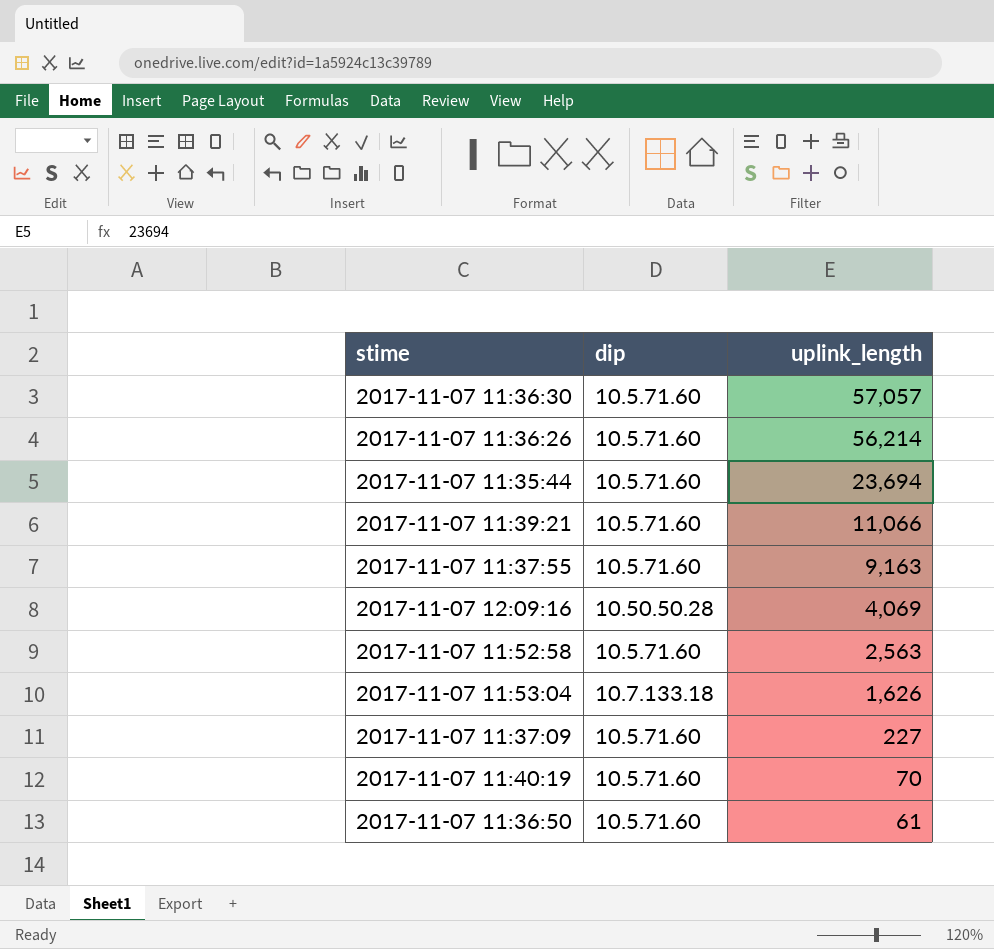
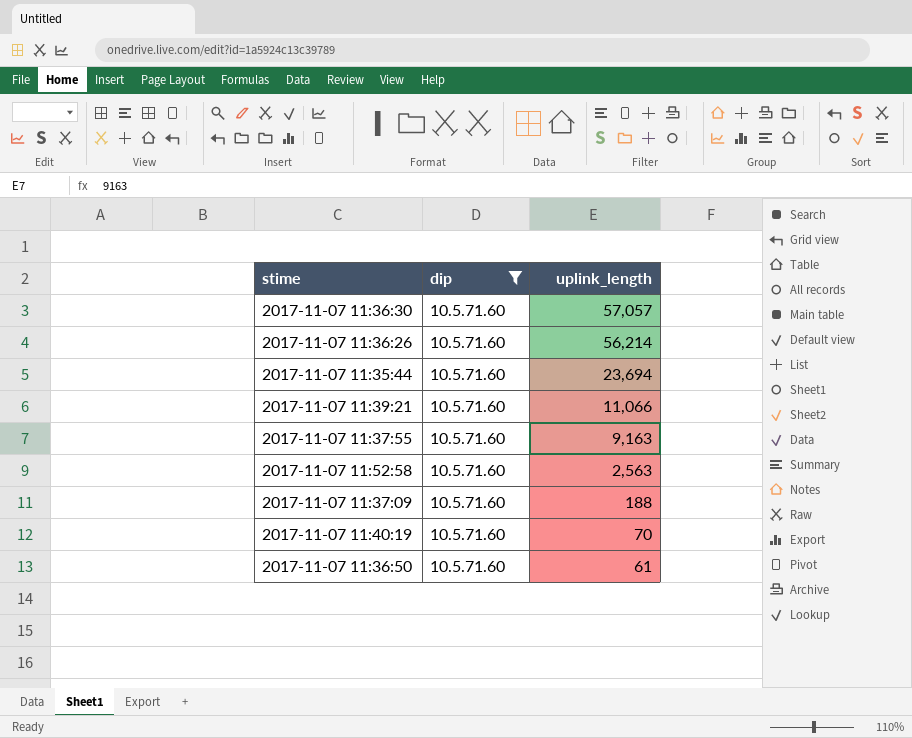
filter: none -> dip = 10.5.71.60
2017-11-07 11:37:09 | uplink_length: 227 -> 188

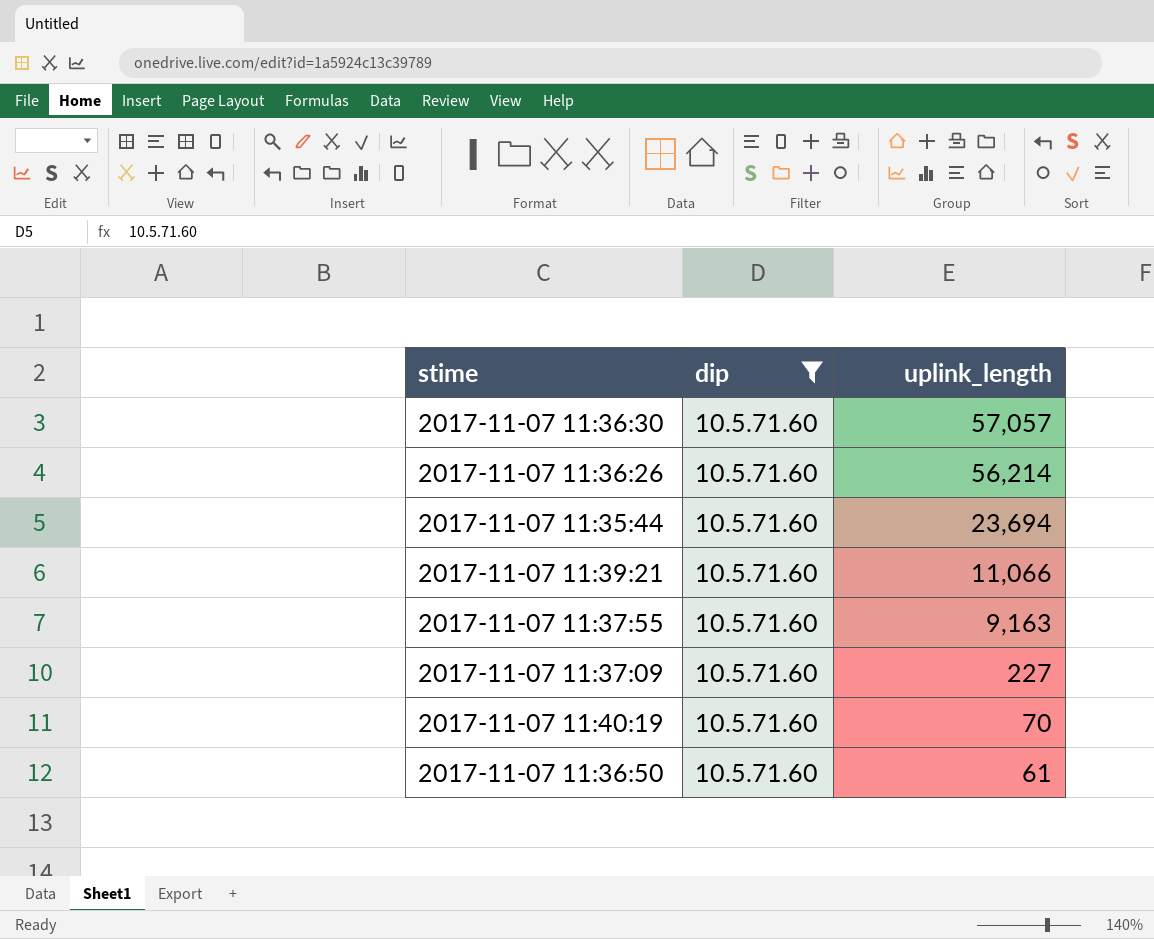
row 2017-11-07 11:52:58: 10.5.71.60 | 2,563 -> none
2017-11-07 11:37:09 | uplink_length: 188 -> 227

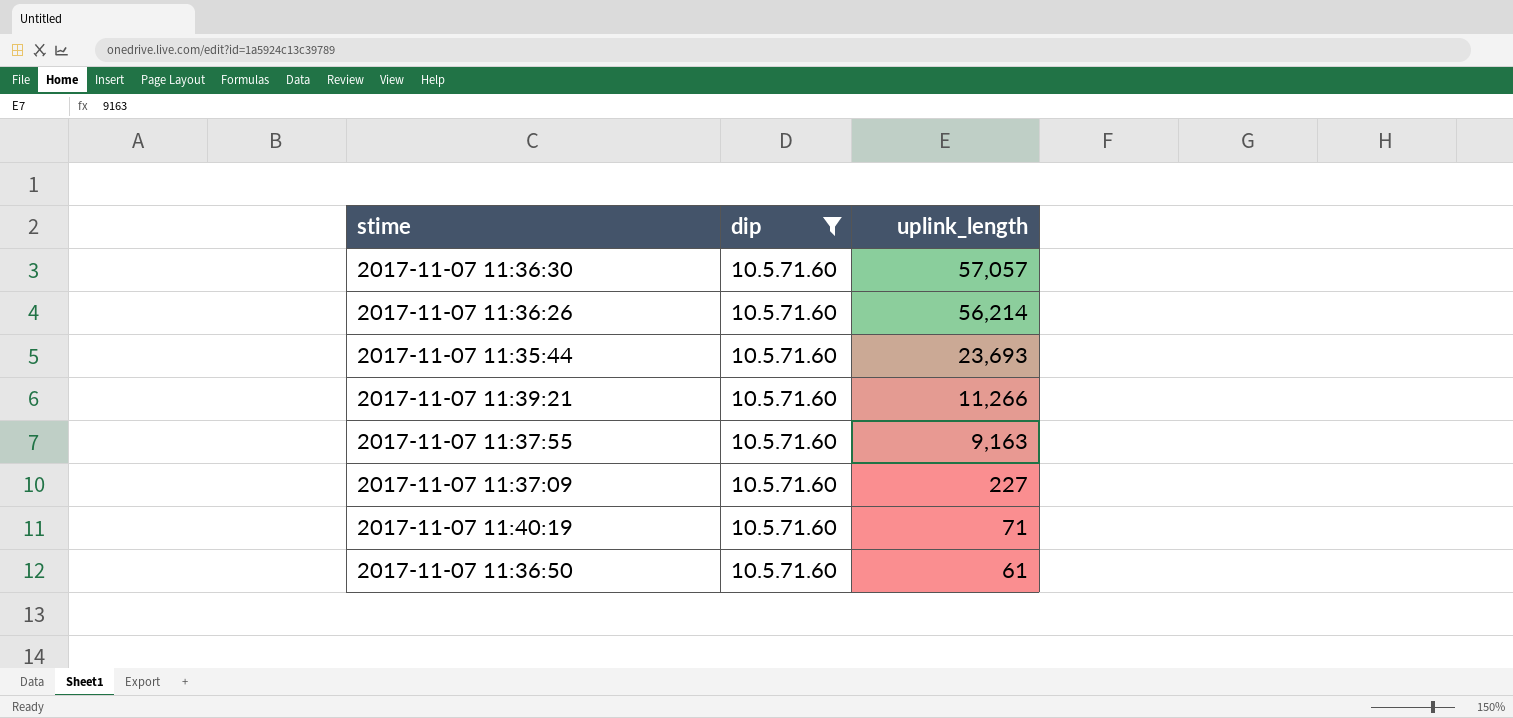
2017-11-07 11:35:44 | uplink_length: 23,694 -> 23,693
2017-11-07 11:39:21 | uplink_length: 11,066 -> 11,266
2017-11-07 11:40:19 | uplink_length: 70 -> 71

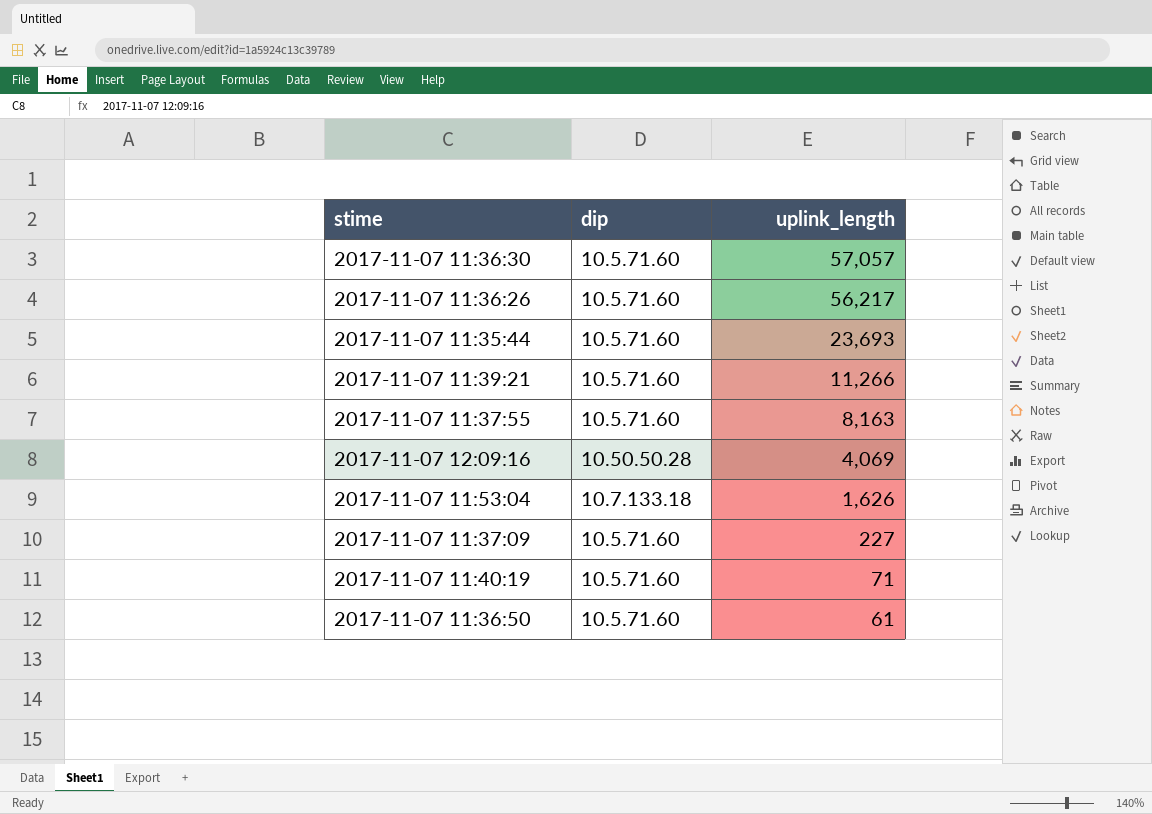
filter: dip = 10.5.71.60 -> none
2017-11-07 11:36:26 | uplink_length: 56,214 -> 56,217
2017-11-07 11:37:55 | uplink_length: 9,163 -> 8,163

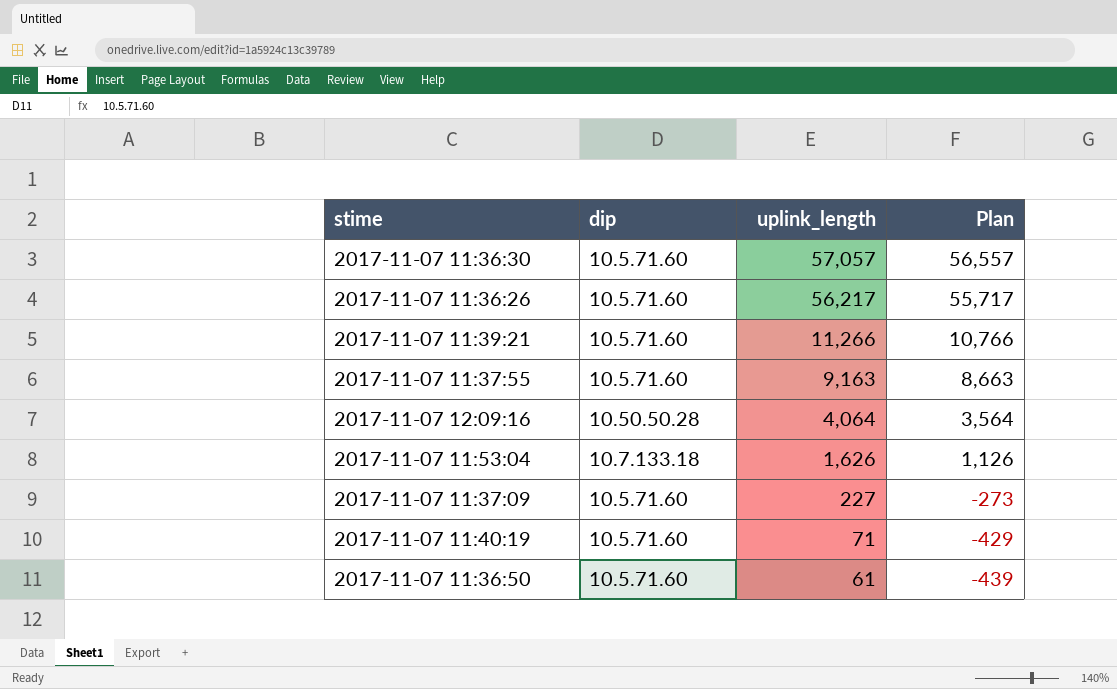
column Plan | formula: none -> [uplink_length] - 500
row 2017-11-07 11:35:44: 10.5.71.60 | 23,693 -> none
2017-11-07 11:37:55 | uplink_length: 8,163 -> 9,163
2017-11-07 12:09:16 | uplink_length: 4,069 -> 4,064

